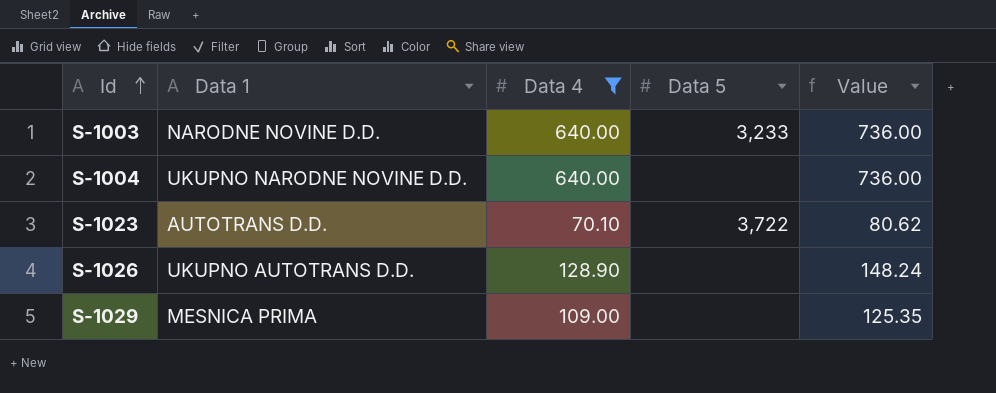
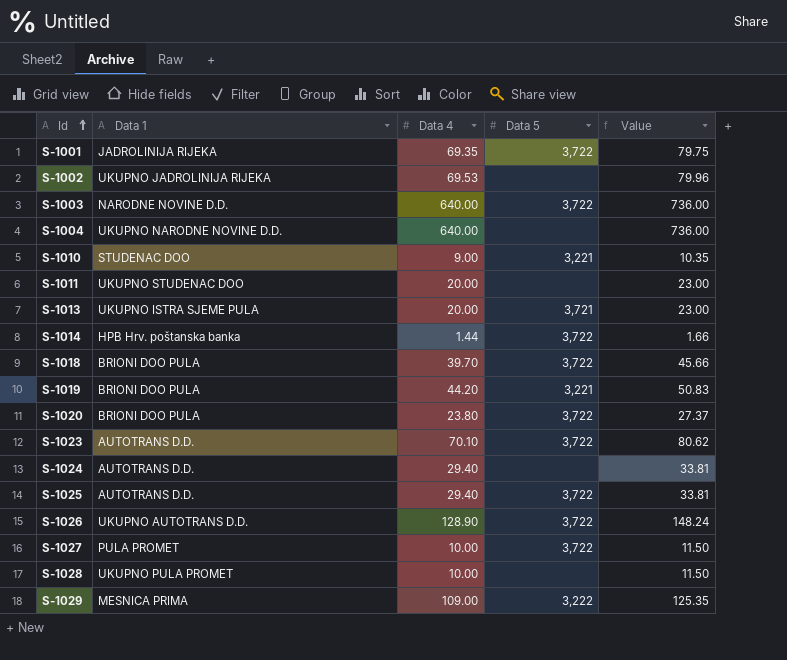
filter: Data 4 >= 70.10 -> none
S-1003 | Data 5: 3,233 -> 3,722
S-1026 | Data 5: none -> 3,722
S-1029 | Data 5: none -> 3,222

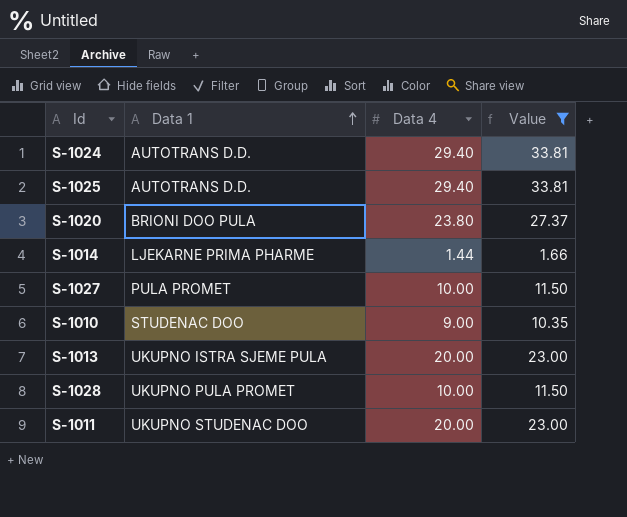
filter: none -> Value <= 33.81
row order: Id ascending -> Data 1 ascending
column Data 5 | position: 4 -> none
S-1014 | Data 1: HPB Hrv. poštanska banka -> LJEKARNE PRIMA PHARME

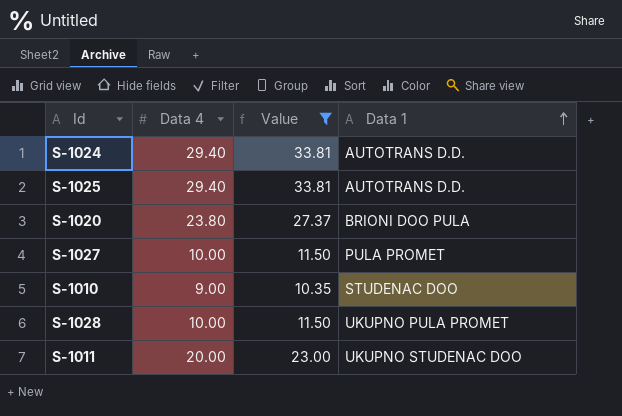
column Data 1 | position: 2 -> 4
row S-1014: LJEKARNE PRIMA PHARME | 1.44 | 1.66 -> none
row S-1013: UKUPNO ISTRA SJEME PULA | 20.00 | 23.00 -> none

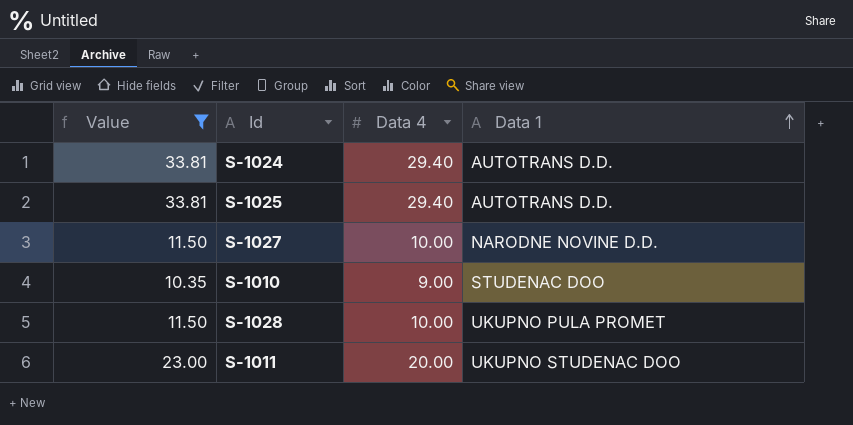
column Value | position: 3 -> 1
row S-1020: 23.80 | 27.37 | BRIONI DOO PULA -> none
S-1027 | Data 1: PULA PROMET -> NARODNE NOVINE D.D.

